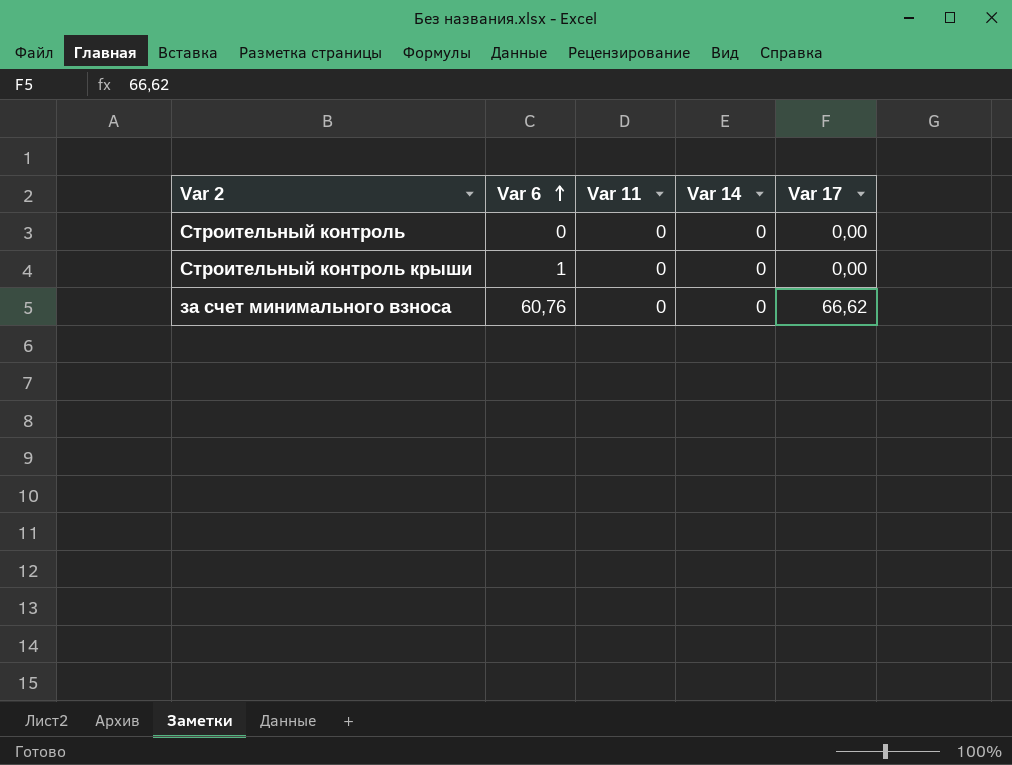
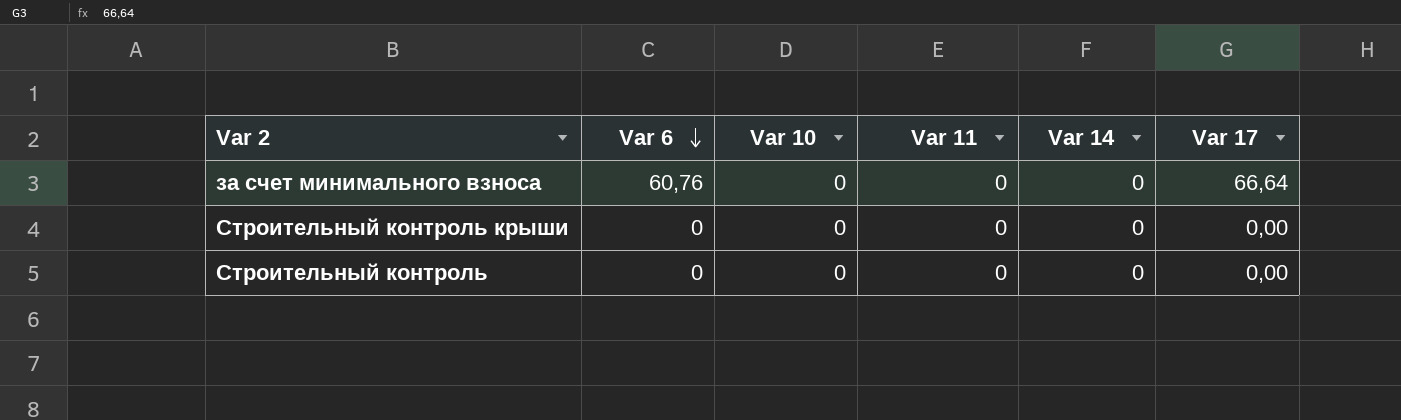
row order: Var 6 ascending -> Var 6 descending
column Var 10 | position: none -> 3
за счет минимального взноса | Var 17: 66,62 -> 66,64
Строительный контроль крыши | Var 6: 1 -> 0

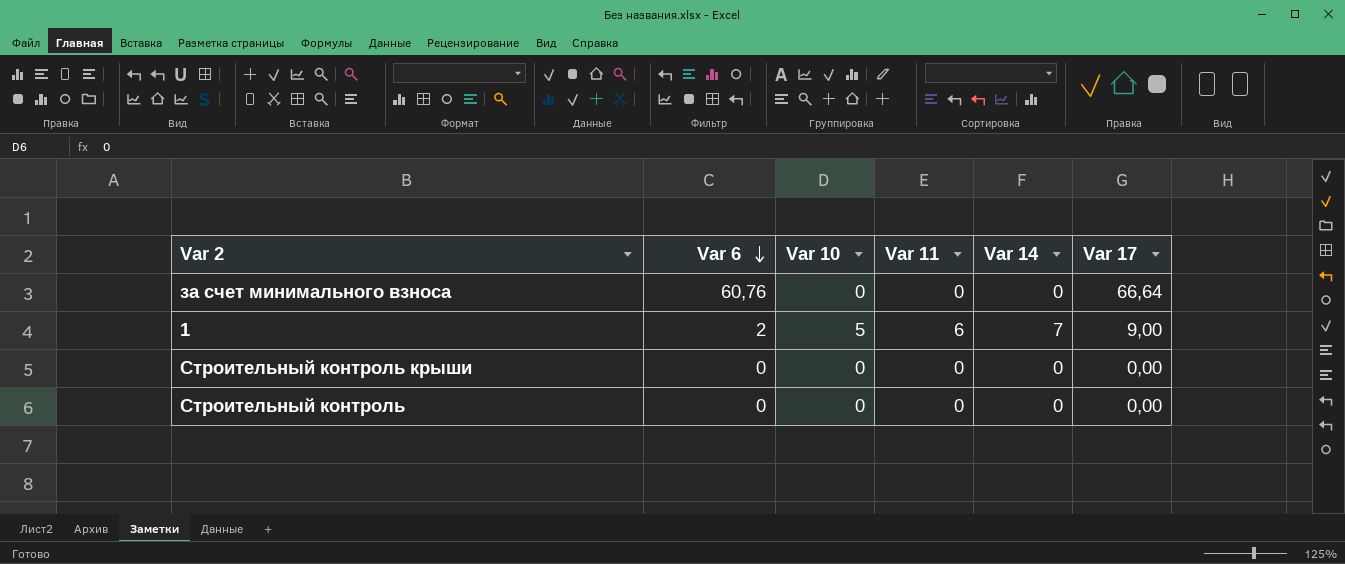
row 1: none -> 2 | 5 | 6 | 7 | 9,00

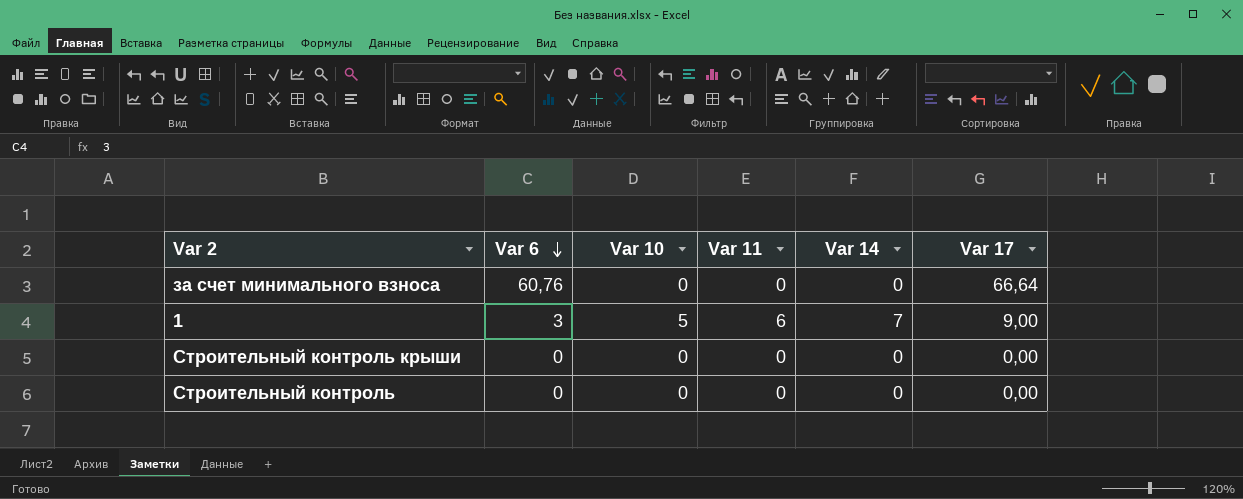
1 | Var 6: 2 -> 3

